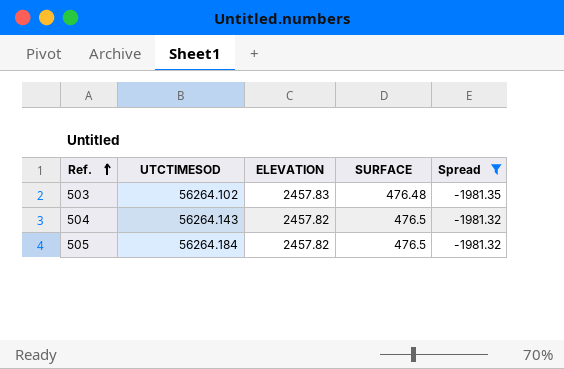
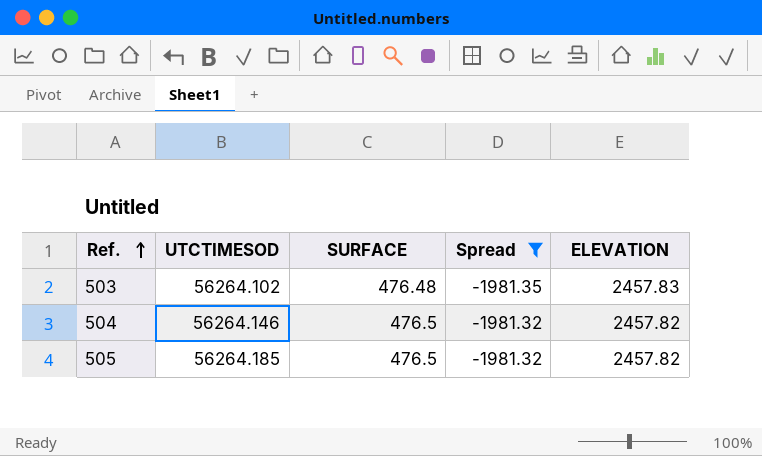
column ELEVATION | position: 3 -> 5
504 | UTCTIMESOD: 56264.143 -> 56264.146
505 | UTCTIMESOD: 56264.184 -> 56264.185

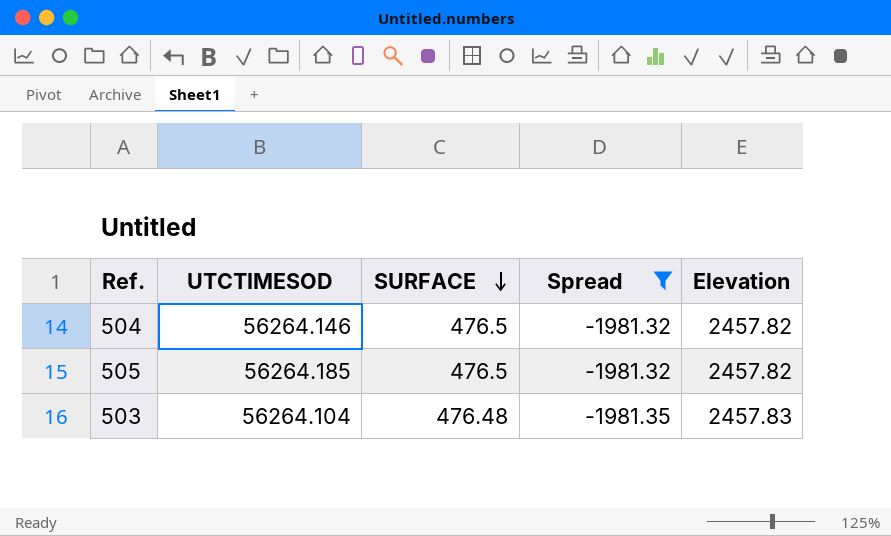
row order: Ref. ascending -> SURFACE descending
column name: ELEVATION -> Elevation
503 | UTCTIMESOD: 56264.102 -> 56264.104

